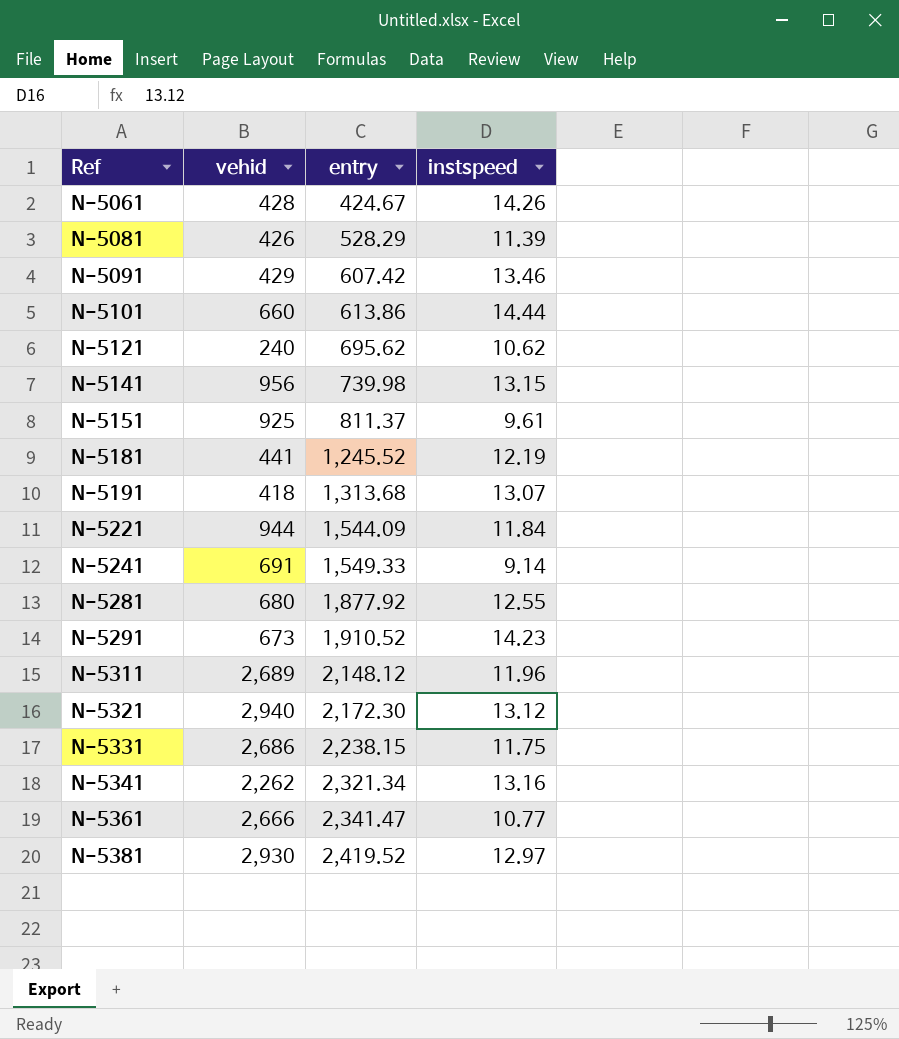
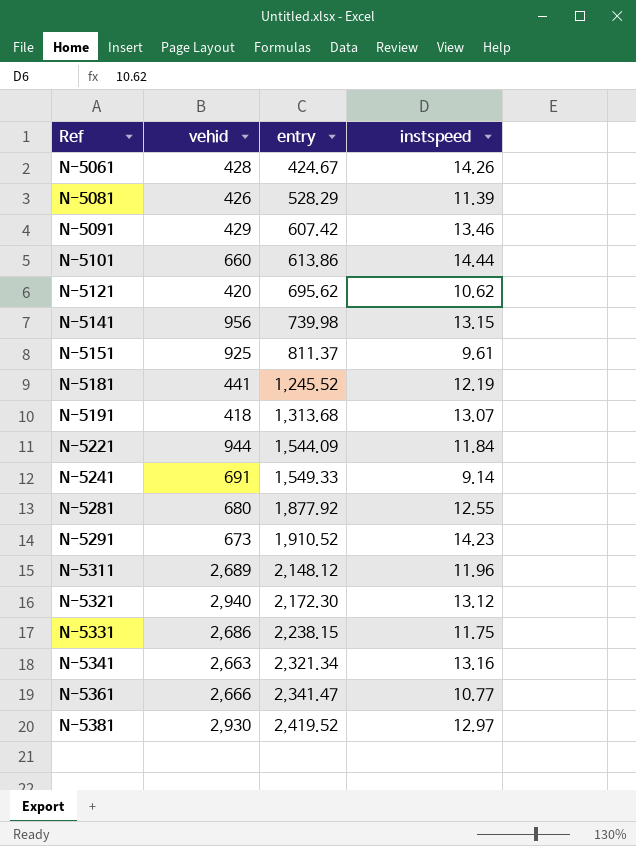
N-5121 | vehid: 240 -> 420
N-5341 | vehid: 2,262 -> 2,663

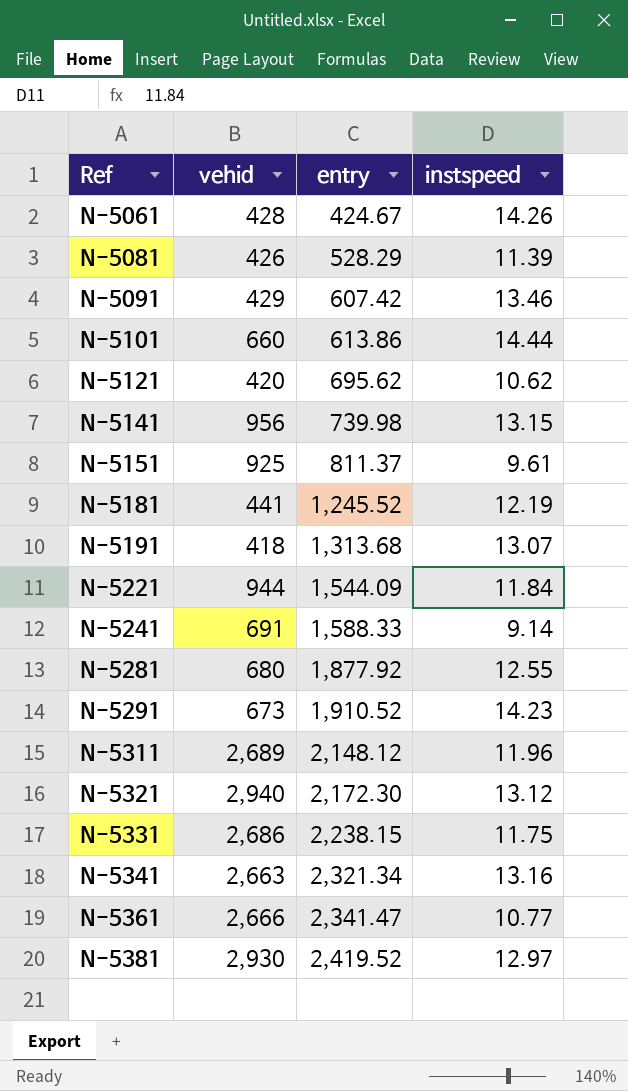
N-5241 | entry: 1,549.33 -> 1,588.33

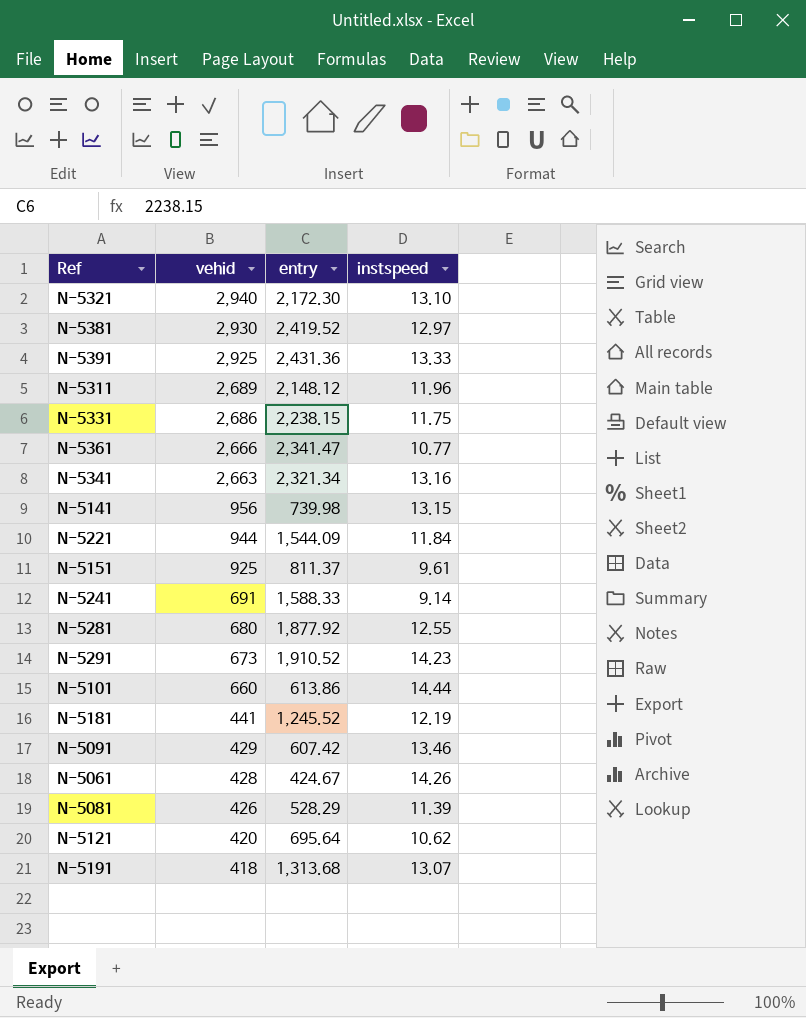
row order: Ref ascending -> vehid descending
N-5321 | instspeed: 13.12 -> 13.10
row N-5391: none -> 2,925 | 2,431.36 | 13.33
N-5121 | entry: 695.62 -> 695.64

